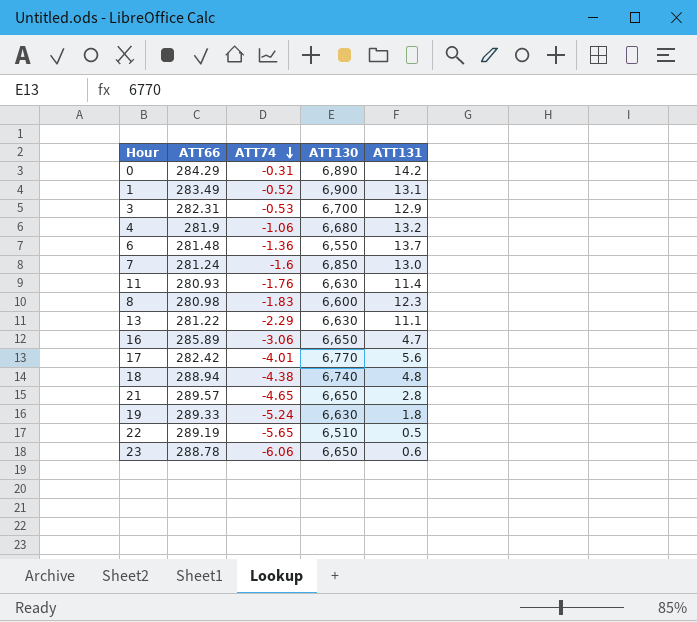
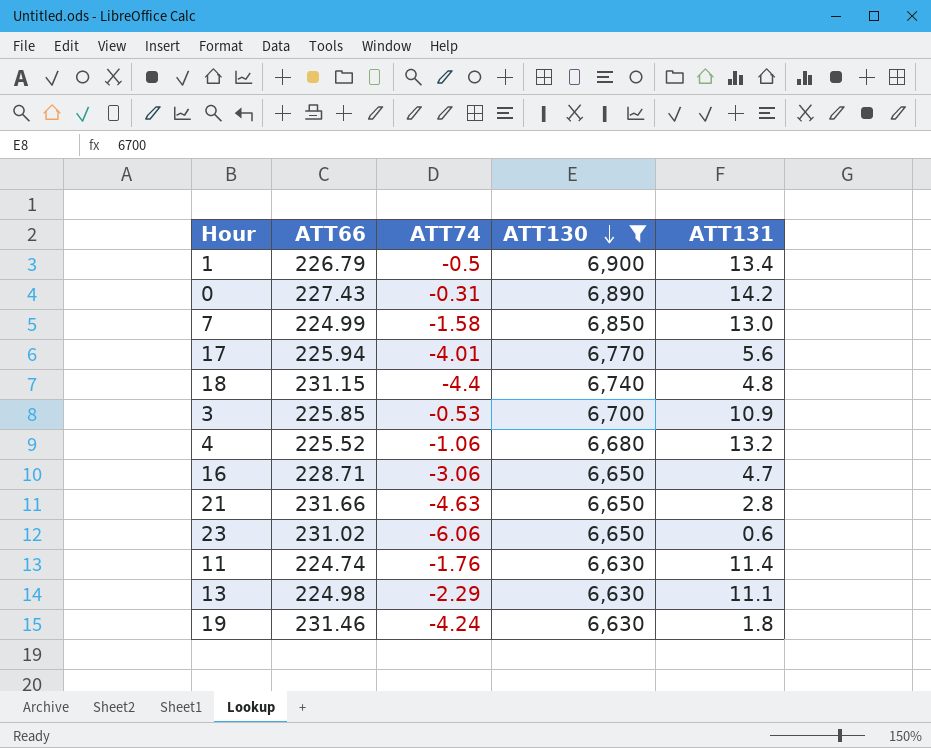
filter: none -> ATT130 >= 6,630
row order: ATT74 descending -> ATT130 descending
1 | ATT66: 283.49 -> 226.79
1 | ATT74: -0.52 -> -0.5
1 | ATT131: 13.1 -> 13.4
0 | ATT66: 284.29 -> 227.43
7 | ATT66: 281.24 -> 224.99
7 | ATT74: -1.6 -> -1.58
17 | ATT66: 282.42 -> 225.94
18 | ATT66: 288.94 -> 231.15
18 | ATT74: -4.38 -> -4.4
3 | ATT66: 282.31 -> 225.85
3 | ATT131: 12.9 -> 10.9
4 | ATT66: 281.9 -> 225.52
16 | ATT66: 285.89 -> 228.71
21 | ATT66: 289.57 -> 231.66
21 | ATT74: -4.65 -> -4.63
23 | ATT66: 288.78 -> 231.02
11 | ATT66: 280.93 -> 224.74
13 | ATT66: 281.22 -> 224.98
19 | ATT66: 289.33 -> 231.46
19 | ATT74: -5.24 -> -4.24

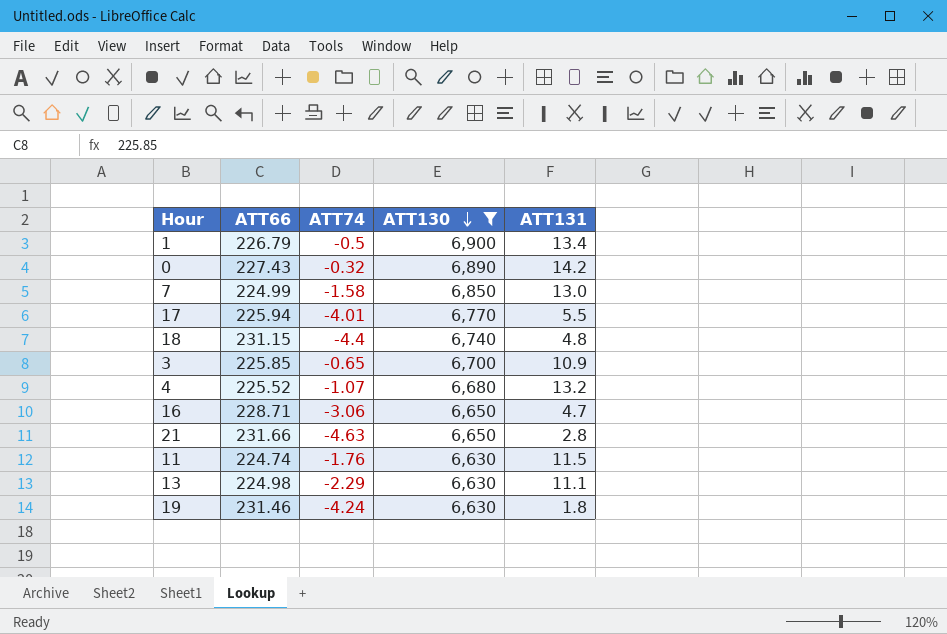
row 23: 231.02 | -6.06 | 6,650 | 0.6 -> none
0 | ATT74: -0.31 -> -0.32
17 | ATT131: 5.6 -> 5.5
3 | ATT74: -0.53 -> -0.65
4 | ATT74: -1.06 -> -1.07
11 | ATT131: 11.4 -> 11.5

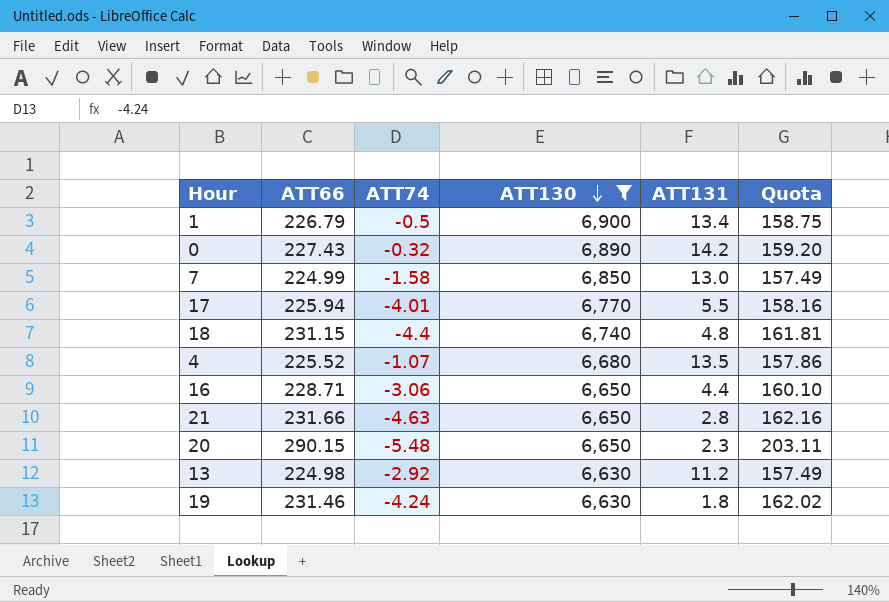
column Quota | formula: none -> [ATT66] * 0.7
row 3: 225.85 | -0.65 | 6,700 | 10.9 -> none
row 11: 224.74 | -1.76 | 6,630 | 11.5 -> none
4 | ATT131: 13.2 -> 13.5
16 | ATT131: 4.7 -> 4.4
row 20: none -> 290.15 | -5.48 | 6,650 | 2.3 | 203.11
13 | ATT74: -2.29 -> -2.92
13 | ATT131: 11.1 -> 11.2

